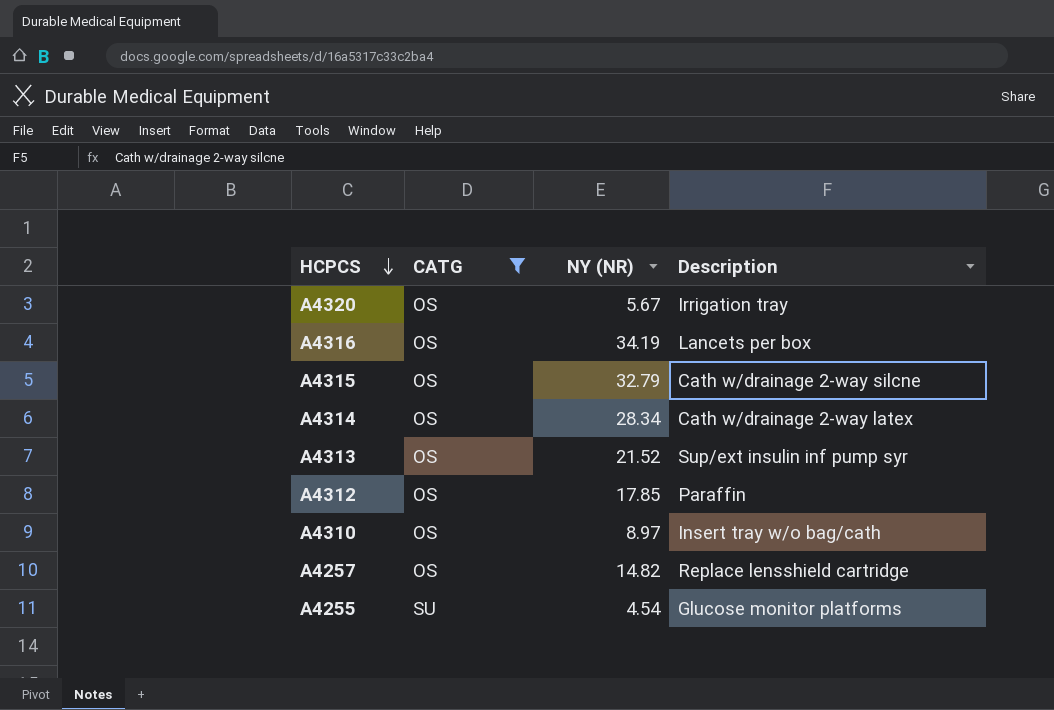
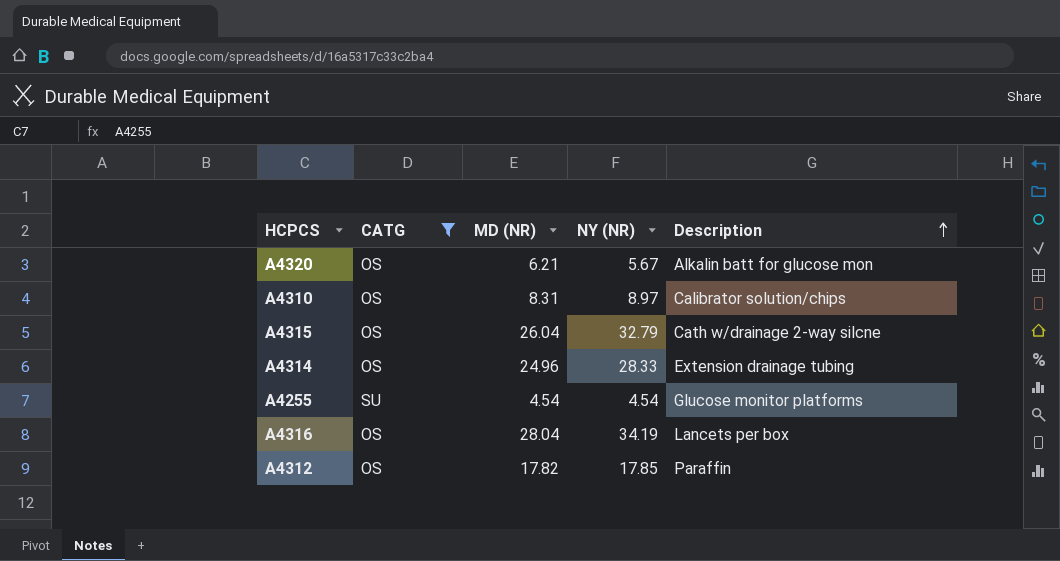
row order: HCPCS descending -> Description ascending
column MD (NR) | position: none -> 3
row A4313: OS | 21.52 | Sup/ext insulin inf pump syr -> none
row A4257: OS | 14.82 | Replace lensshield cartridge -> none
A4320 | Description: Irrigation tray -> Alkalin batt for glucose mon
A4310 | Description: Insert tray w/o bag/cath -> Calibrator solution/chips
A4314 | NY (NR): 28.34 -> 28.33
A4314 | Description: Cath w/drainage 2-way latex -> Extension drainage tubing

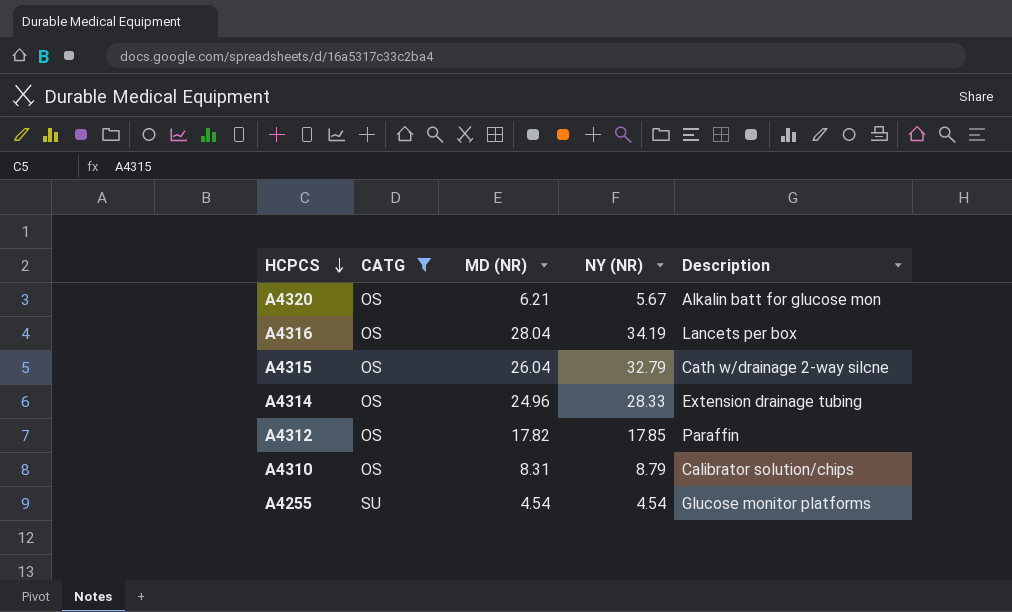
row order: Description ascending -> HCPCS descending
A4310 | NY (NR): 8.97 -> 8.79

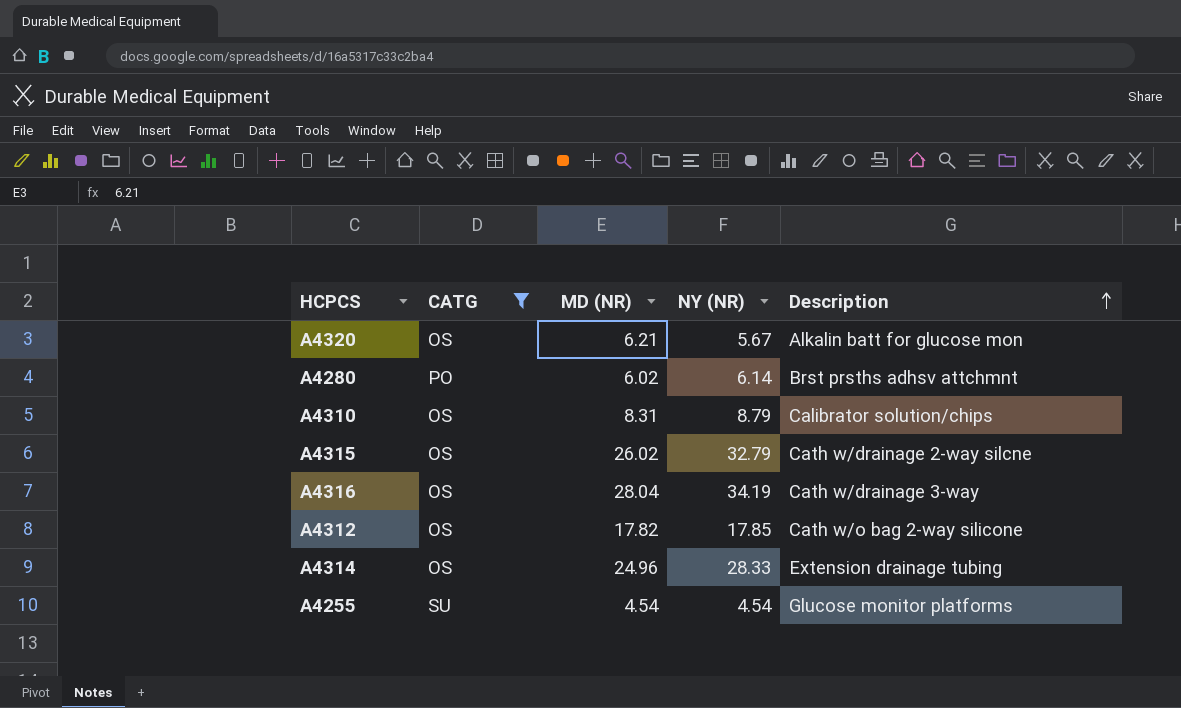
row order: HCPCS descending -> Description ascending
row A4280: none -> PO | 6.02 | 6.14 | Brst prsths adhsv attchmnt
A4315 | MD (NR): 26.04 -> 26.02
A4316 | Description: Lancets per box -> Cath w/drainage 3-way
A4312 | Description: Paraffin -> Cath w/o bag 2-way silicone

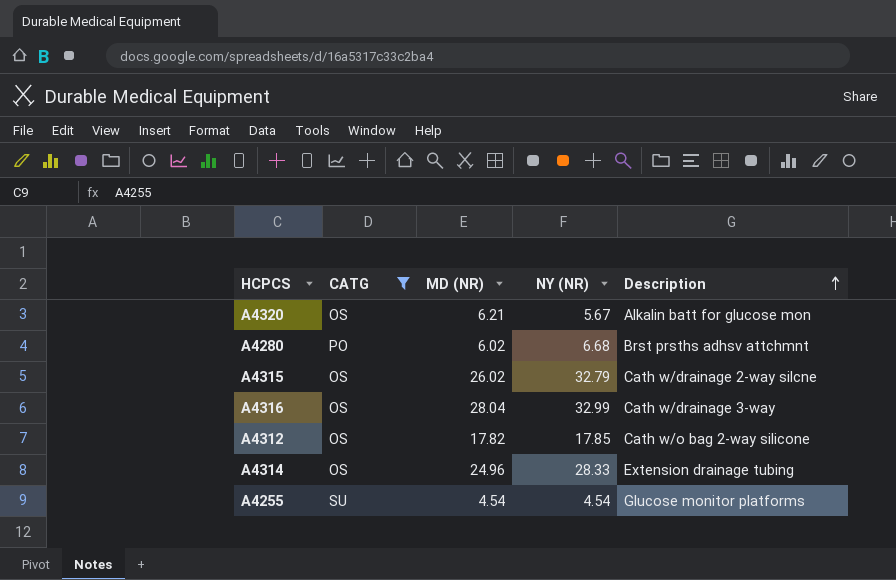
row A4310: OS | 8.31 | 8.79 | Calibrator solution/chips -> none
A4280 | NY (NR): 6.14 -> 6.68
A4316 | NY (NR): 34.19 -> 32.99

